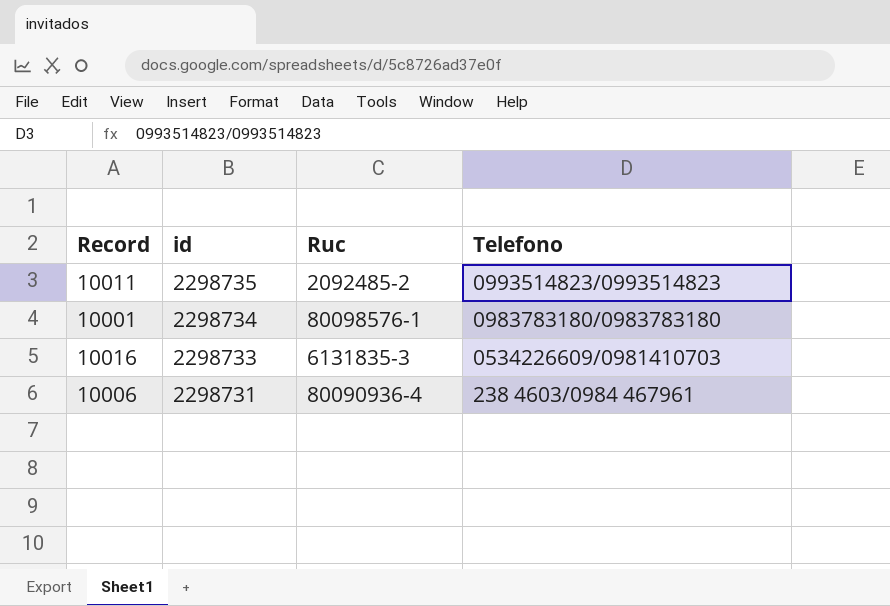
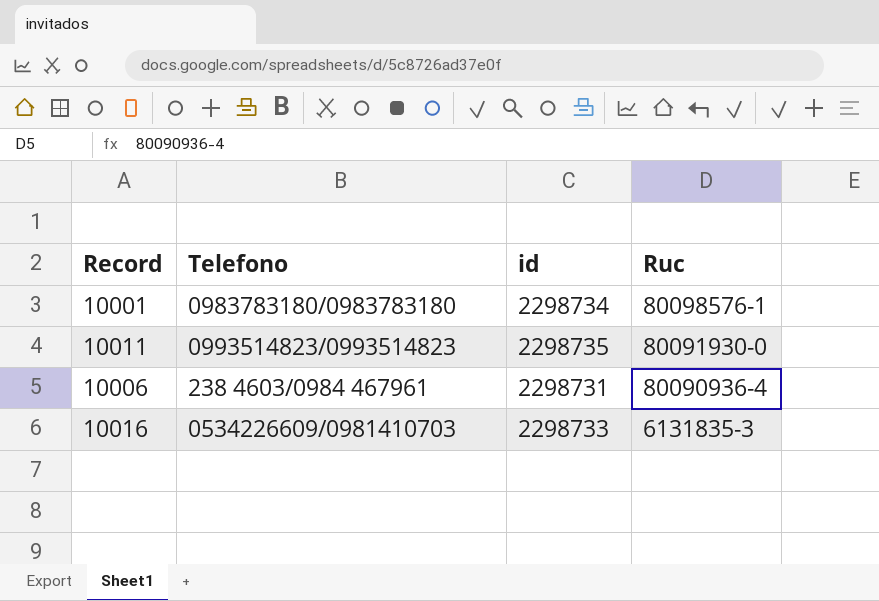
row order: id descending -> Ruc descending
column Telefono | position: 4 -> 2
10011 | Ruc: 2092485-2 -> 80091930-0

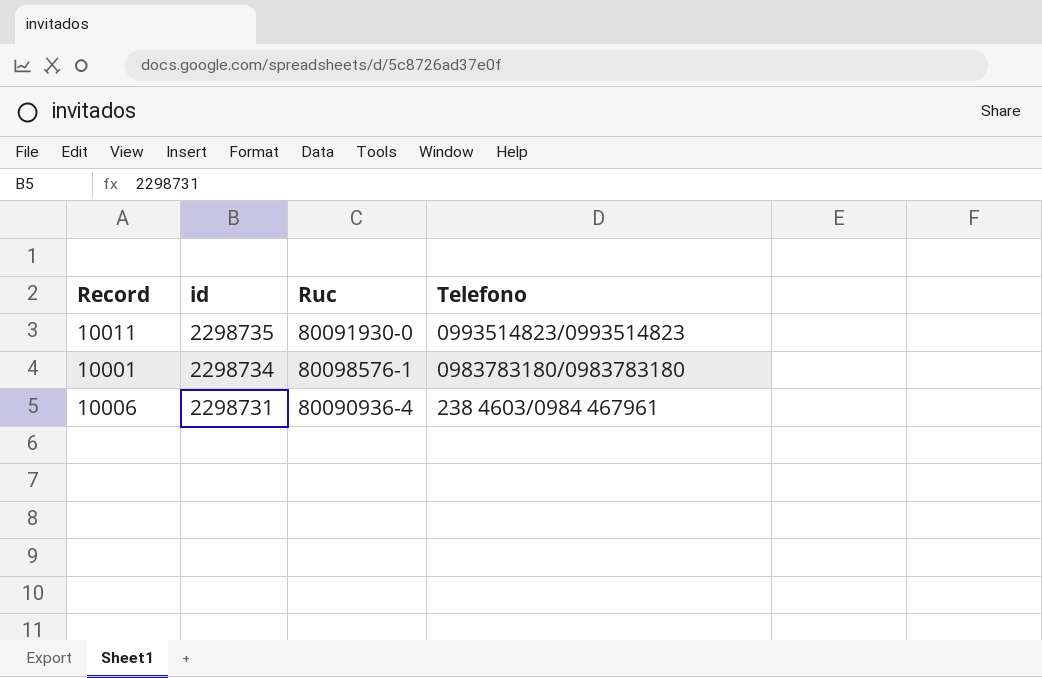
row order: Ruc descending -> id descending
column Telefono | position: 2 -> 4
row 10016: 0534226609/0981410703 | 2298733 | 6131835-3 -> none

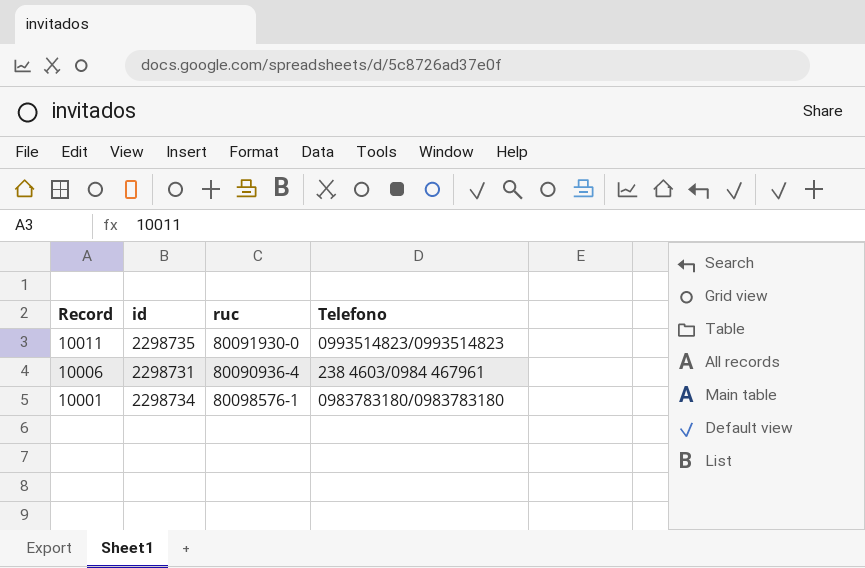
row order: id descending -> Record descending
column name: Ruc -> ruc

